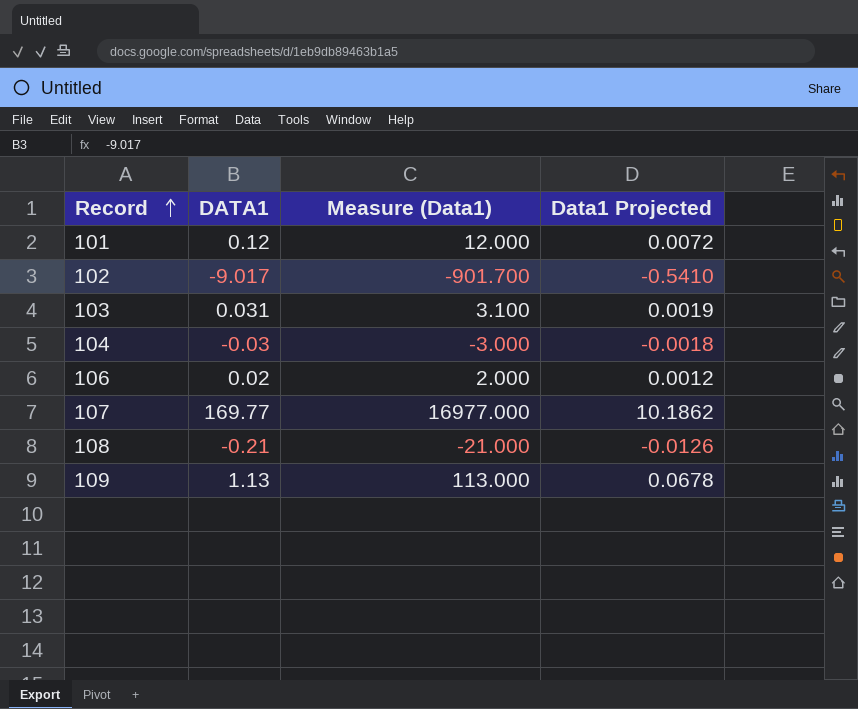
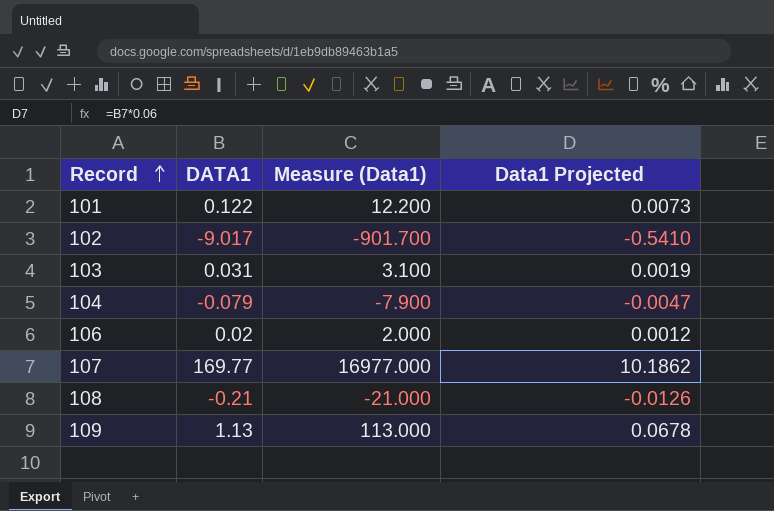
101 | DATA1: 0.12 -> 0.122
101 | Measure (Data1): 12.000 -> 12.200
101 | Data1 Projected: 0.0072 -> 0.0073
104 | DATA1: -0.03 -> -0.079
104 | Measure (Data1): -3.000 -> -7.900
104 | Data1 Projected: -0.0018 -> -0.0047

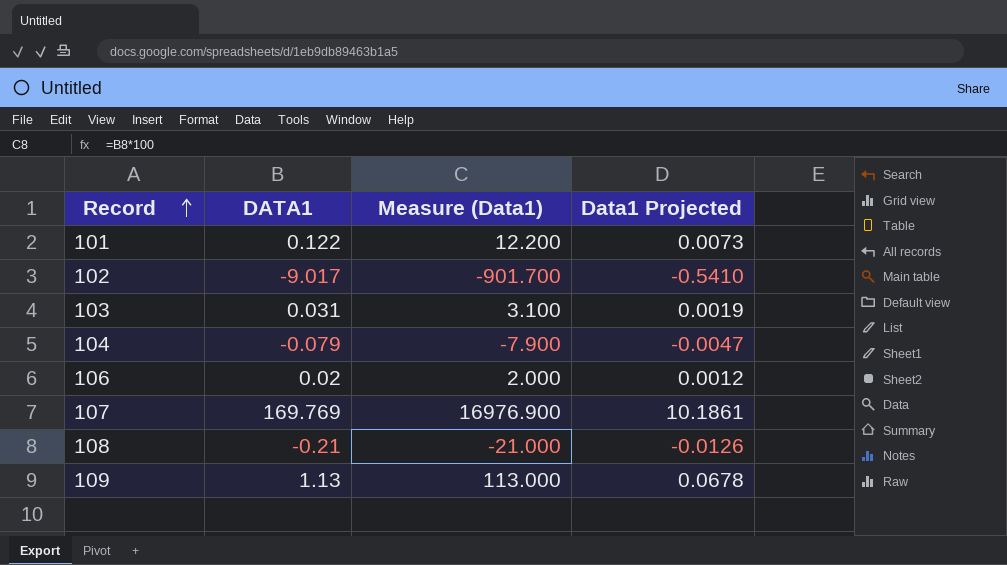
107 | DATA1: 169.77 -> 169.769
107 | Measure (Data1): 16977.000 -> 16976.900
107 | Data1 Projected: 10.1862 -> 10.1861

